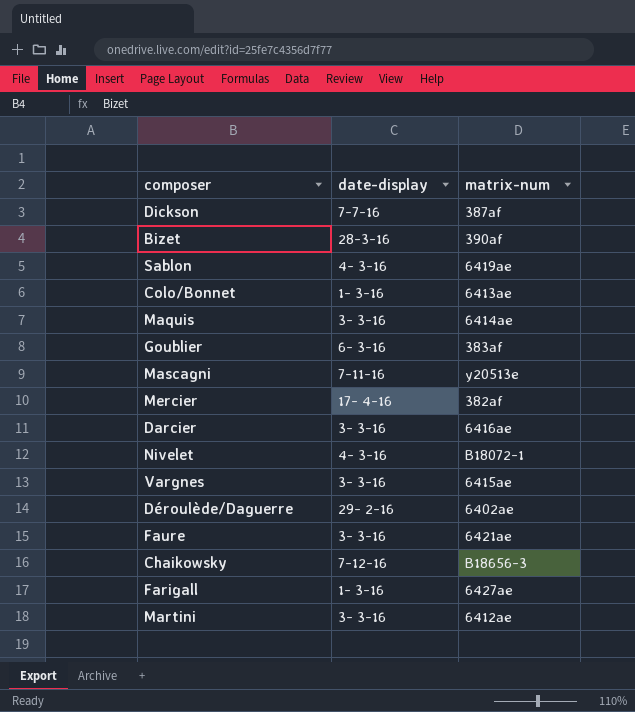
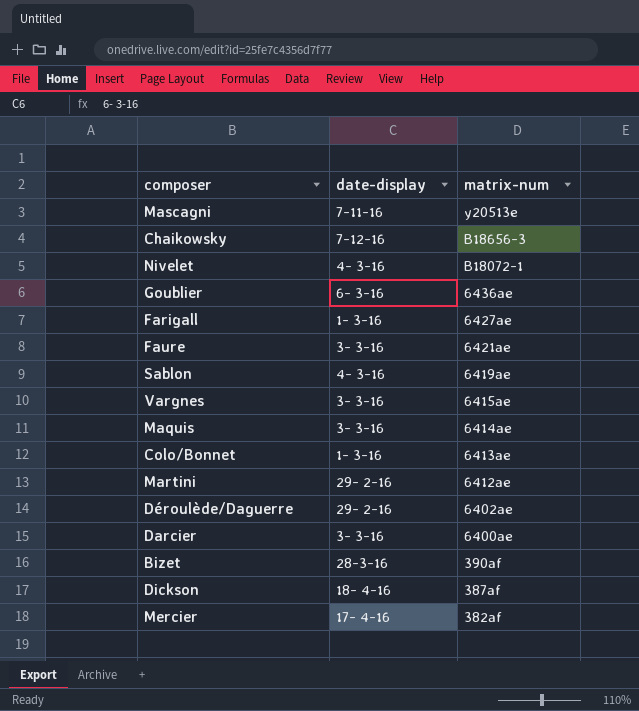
row order: none -> matrix-num descending
Goublier | matrix-num: 383af -> 6436ae
Martini | date-display: 3- 3-16 -> 29- 2-16
Darcier | matrix-num: 6416ae -> 6400ae
Dickson | date-display: 7-7-16 -> 18- 4-16

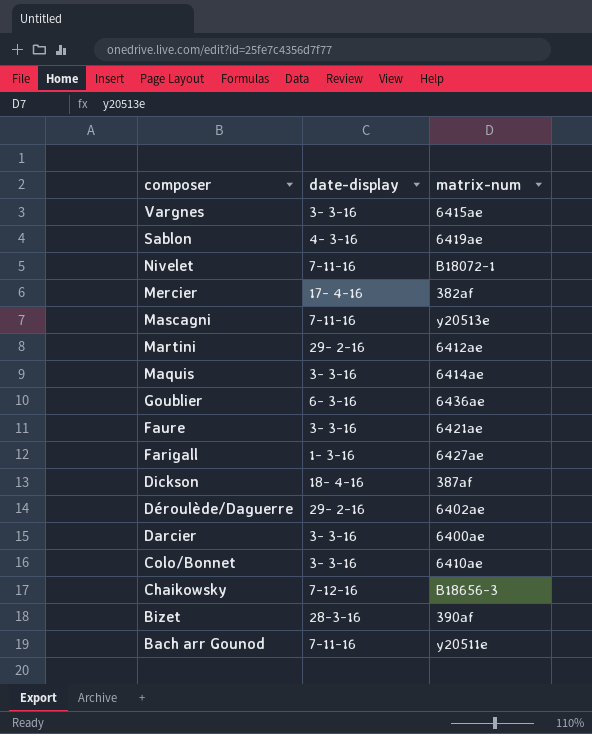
row order: matrix-num descending -> composer descending
Nivelet | date-display: 4- 3-16 -> 7-11-16
Colo/Bonnet | date-display: 1- 3-16 -> 3- 3-16
Colo/Bonnet | matrix-num: 6413ae -> 6410ae
row Bach arr Gounod: none -> 7-11-16 | y20511e

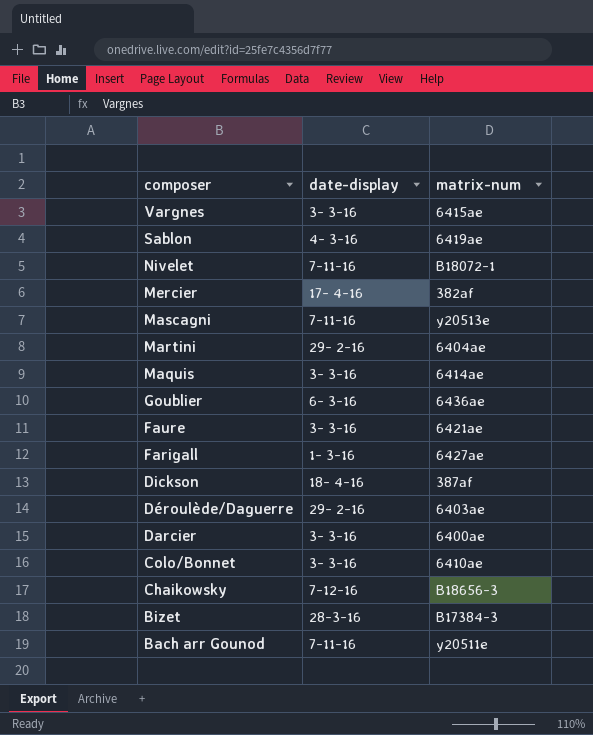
Martini | matrix-num: 6412ae -> 6404ae
Déroulède/Daguerre | matrix-num: 6402ae -> 6403ae
Bizet | matrix-num: 390af -> B17384-3

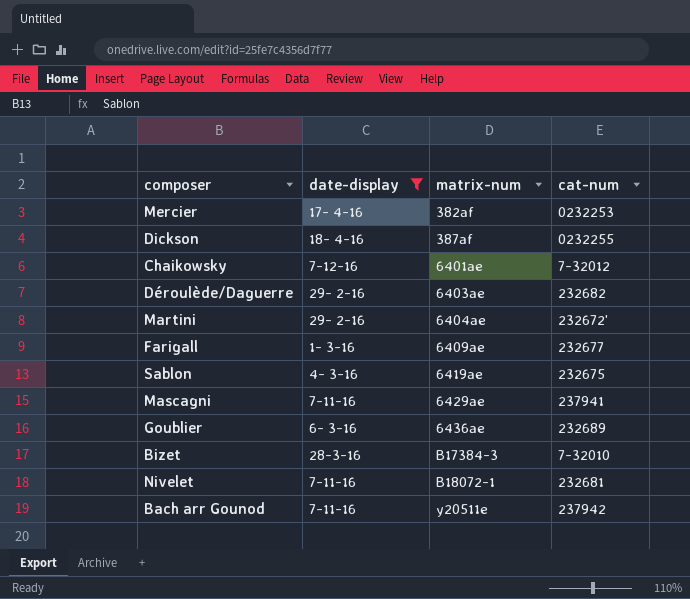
filter: none -> date-display != 3- 3-16
row order: composer descending -> matrix-num ascending
column cat-num | position: none -> 4
Chaikowsky | matrix-num: B18656-3 -> 6401ae
Farigall | matrix-num: 6427ae -> 6409ae
Mascagni | matrix-num: y20513e -> 6429ae

